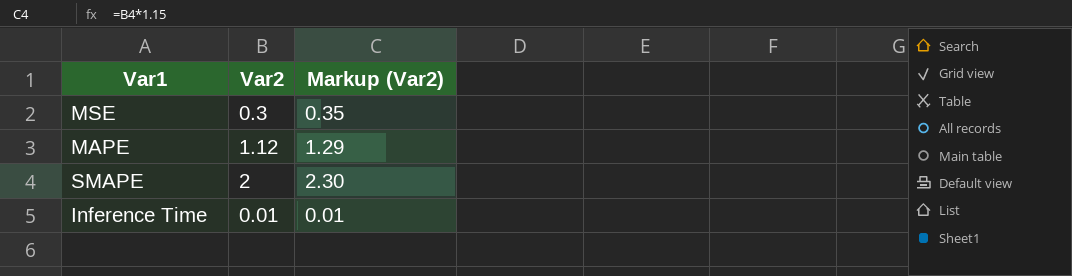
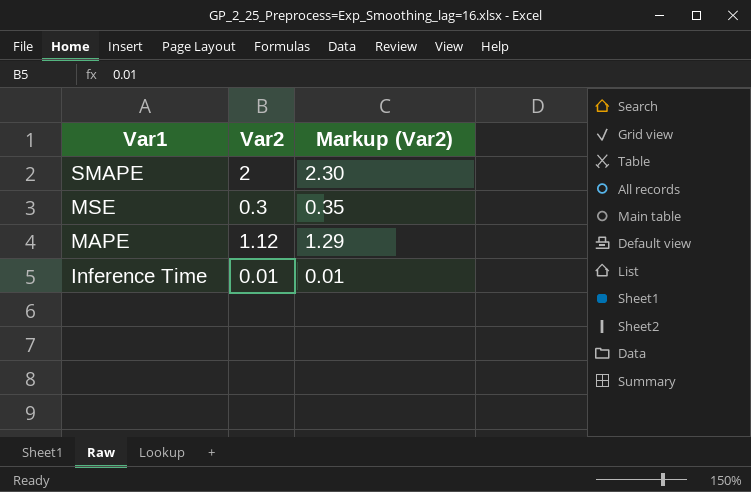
row order: none -> Var1 descending

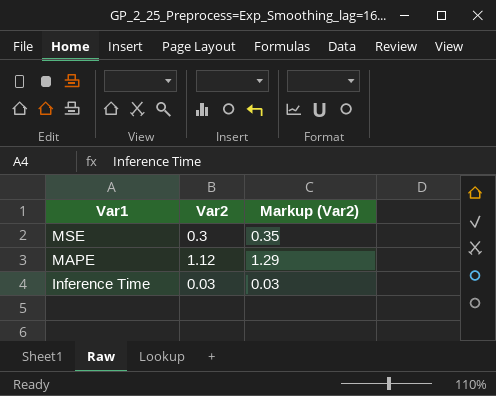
row SMAPE: 2 | 2.30 -> none
Inference Time | Var2: 0.01 -> 0.03
Inference Time | Markup (Var2): 0.01 -> 0.03

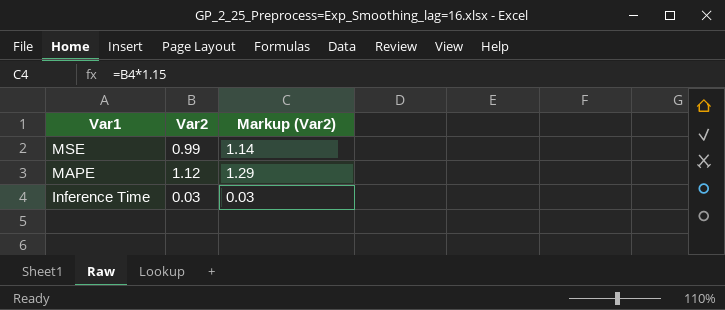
MSE | Var2: 0.3 -> 0.99
MSE | Markup (Var2): 0.35 -> 1.14

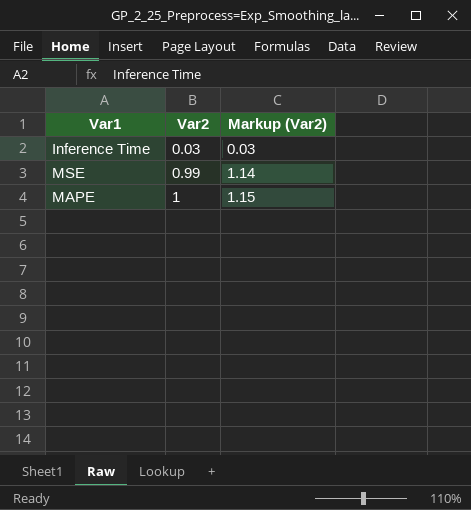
row order: Var1 descending -> Var2 ascending
MAPE | Var2: 1.12 -> 1
MAPE | Markup (Var2): 1.29 -> 1.15

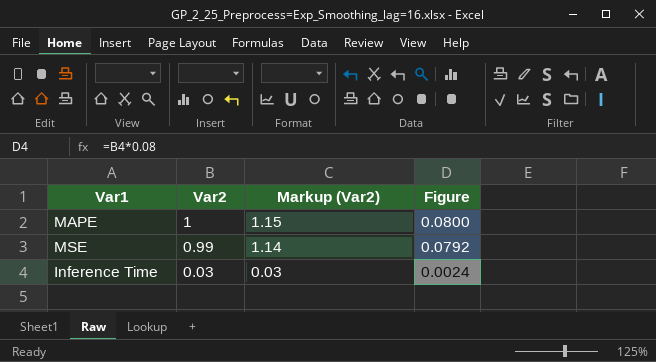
row order: Var2 ascending -> Var2 descending
column Figure | formula: none -> [Var2] * 0.08

